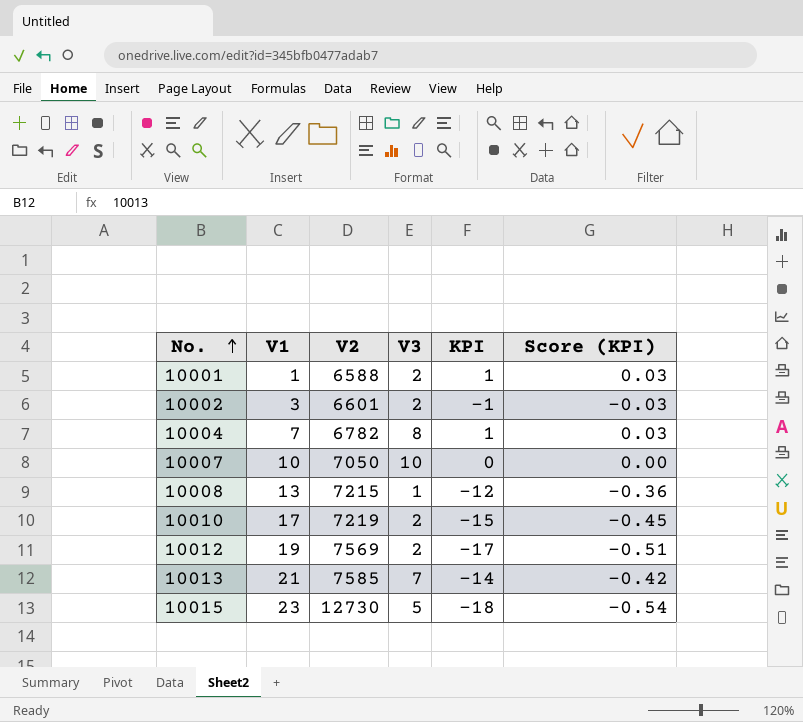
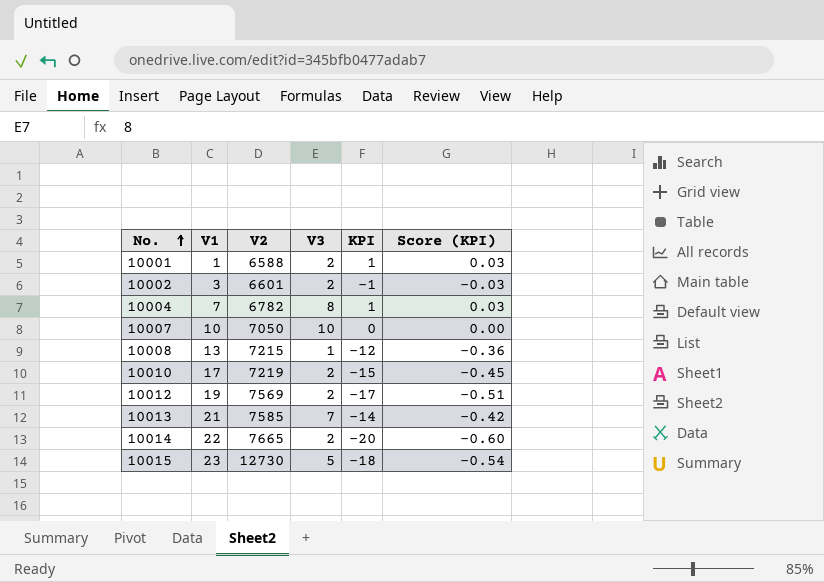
row 10014: none -> 22 | 7665 | 2 | -20 | -0.60

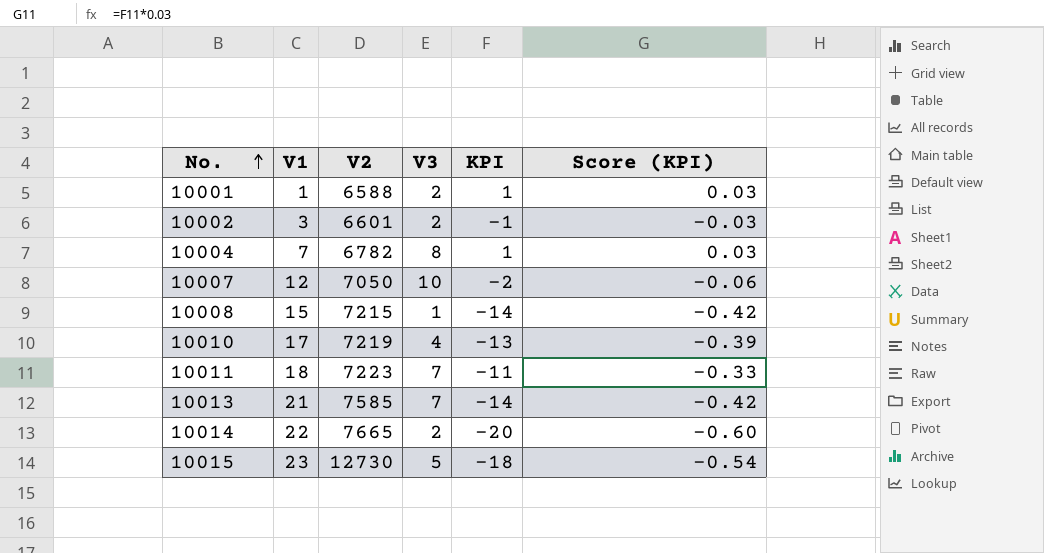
row 10012: 19 | 7569 | 2 | -17 | -0.51 -> none
10007 | V1: 10 -> 12
10007 | KPI: 0 -> -2
10007 | Score (KPI): 0.00 -> -0.06
10008 | V1: 13 -> 15
10008 | KPI: -12 -> -14
10008 | Score (KPI): -0.36 -> -0.42
10010 | V3: 2 -> 4
10010 | KPI: -15 -> -13
10010 | Score (KPI): -0.45 -> -0.39
row 10011: none -> 18 | 7223 | 7 | -11 | -0.33

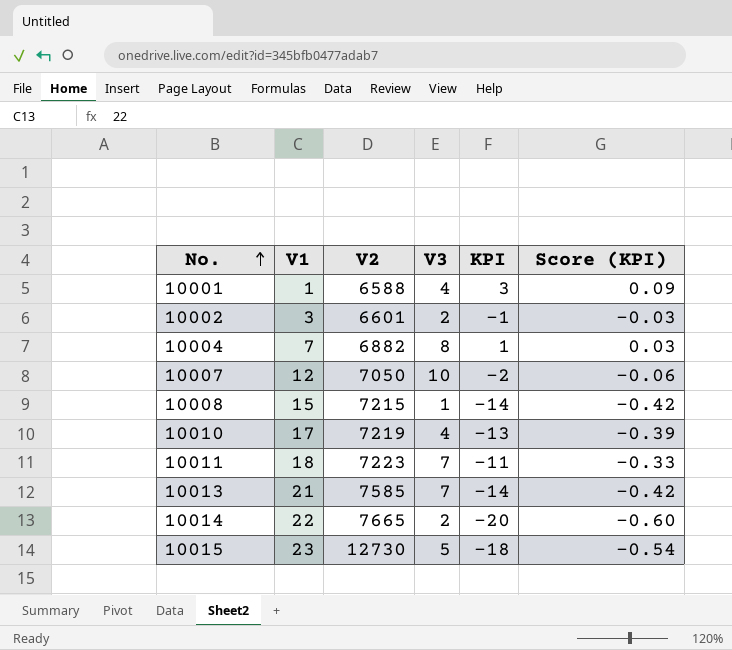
10001 | V3: 2 -> 4
10001 | KPI: 1 -> 3
10001 | Score (KPI): 0.03 -> 0.09
10004 | V2: 6782 -> 6882

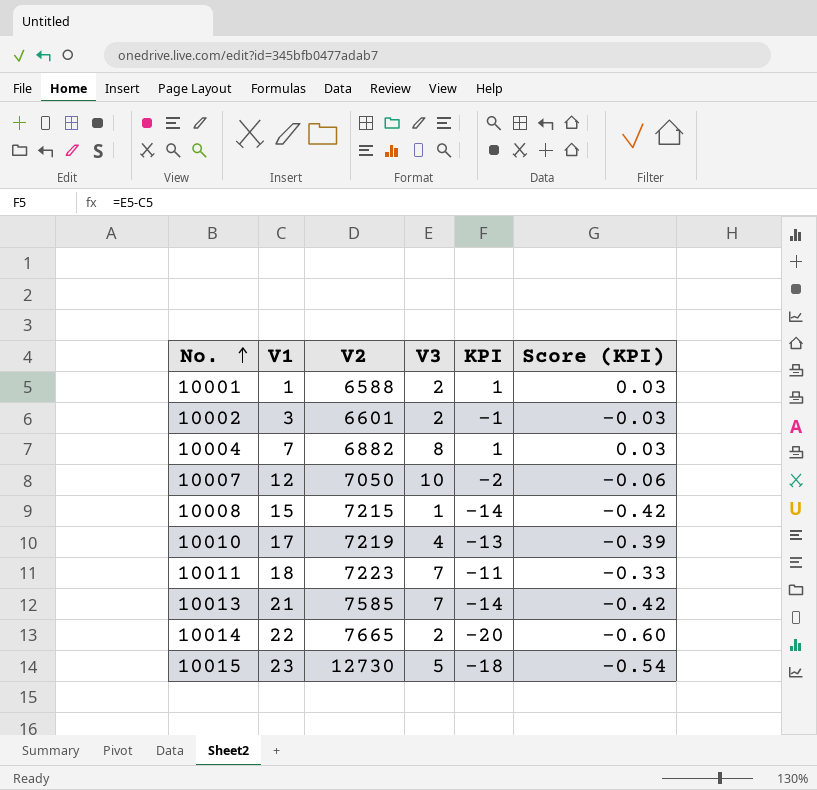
10001 | V3: 4 -> 2
10001 | KPI: 3 -> 1
10001 | Score (KPI): 0.09 -> 0.03

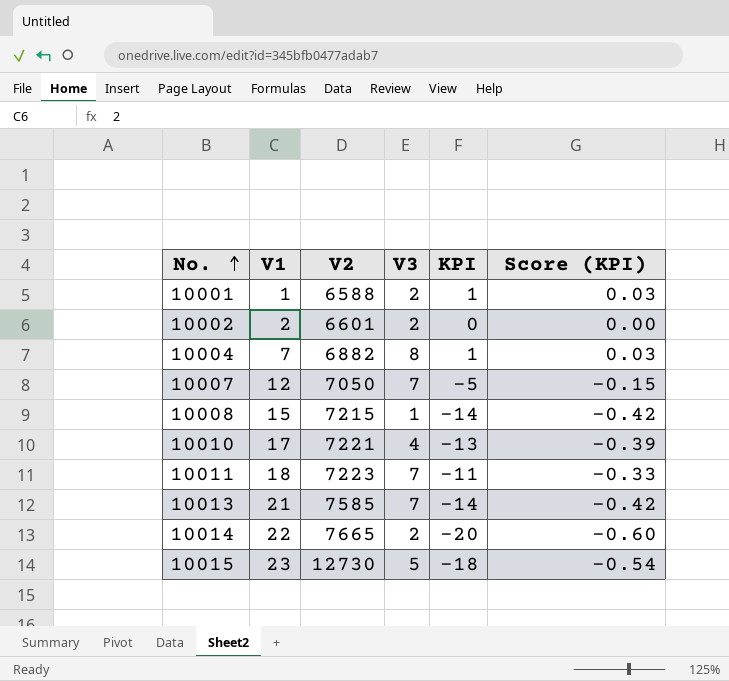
10002 | V1: 3 -> 2
10002 | KPI: -1 -> 0
10002 | Score (KPI): -0.03 -> 0.00
10007 | V3: 10 -> 7
10007 | KPI: -2 -> -5
10007 | Score (KPI): -0.06 -> -0.15
10010 | V2: 7219 -> 7221

